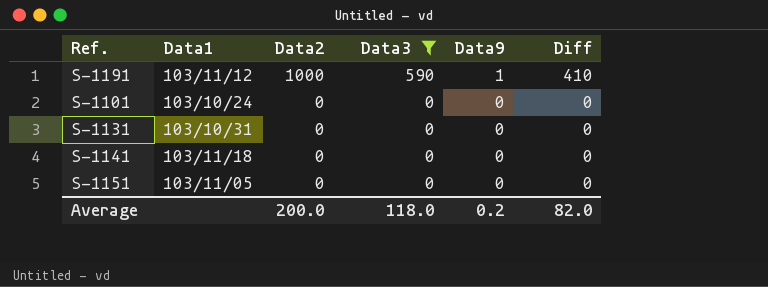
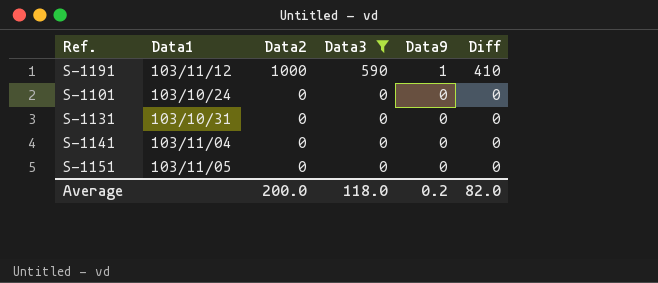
S-1141 | Data1: 103/11/18 -> 103/11/04

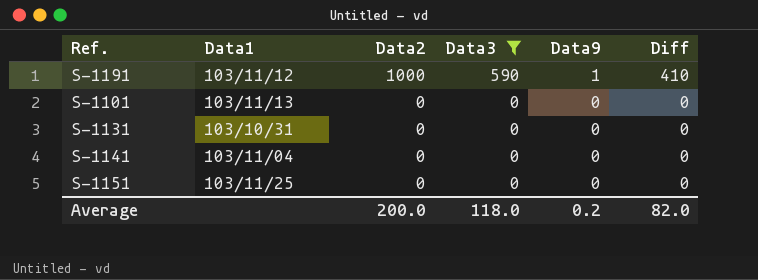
S-1101 | Data1: 103/10/24 -> 103/11/13
S-1151 | Data1: 103/11/05 -> 103/11/25

